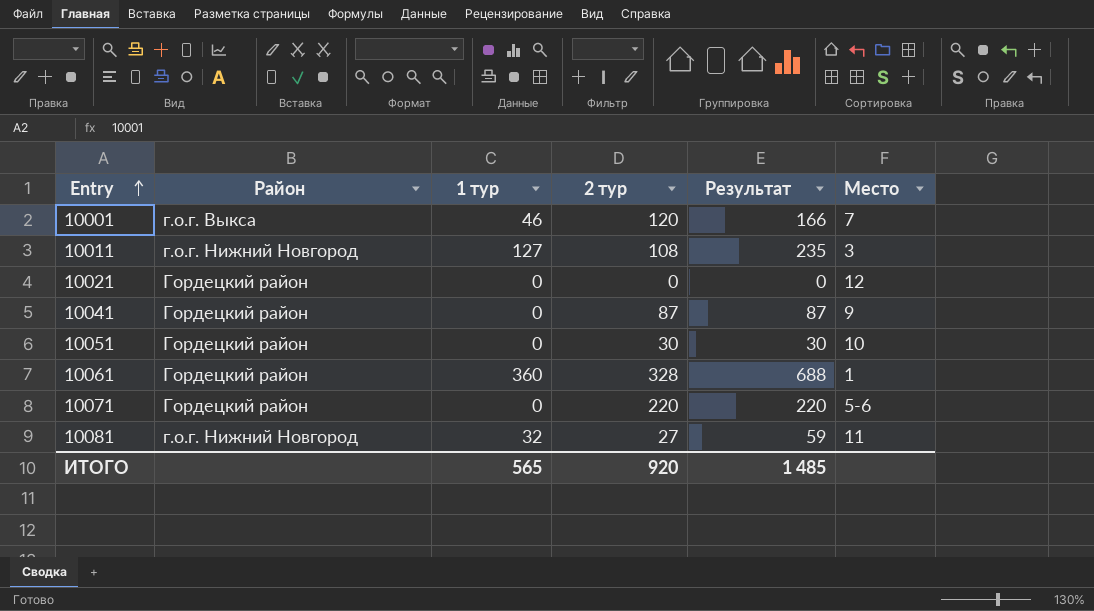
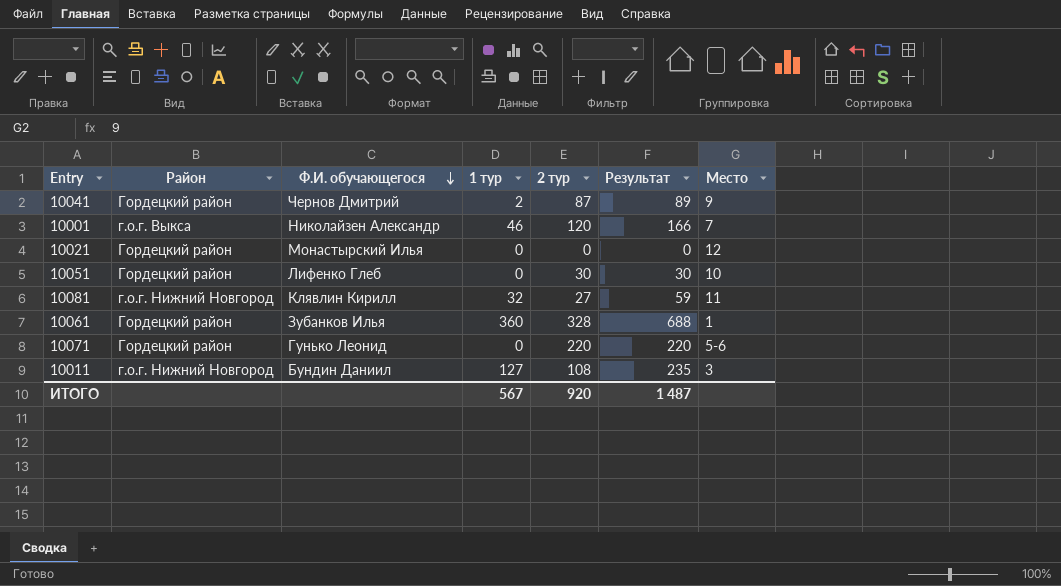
row order: Entry ascending -> Ф.И. обучающегося descending
column Ф.И. обучающегося | position: none -> 3
10041 | 1 тур: 0 -> 2
10041 | Результат: 87 -> 89
ИТОГО | 1 тур: 565 -> 567
ИТОГО | Результат: 1 485 -> 1 487

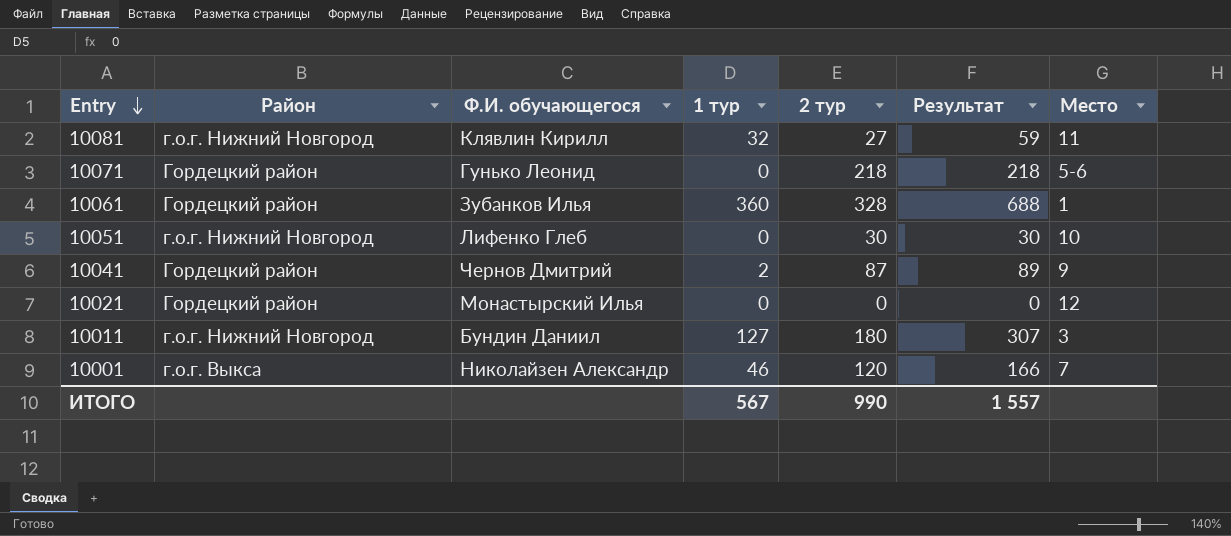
row order: Ф.И. обучающегося descending -> Entry descending
10071 | 2 тур: 220 -> 218
10071 | Результат: 220 -> 218
10051 | Район: Гордецкий район -> г.о.г. Нижний Новгород
10011 | 2 тур: 108 -> 180
10011 | Результат: 235 -> 307
ИТОГО | 2 тур: 920 -> 990
ИТОГО | Результат: 1 487 -> 1 557

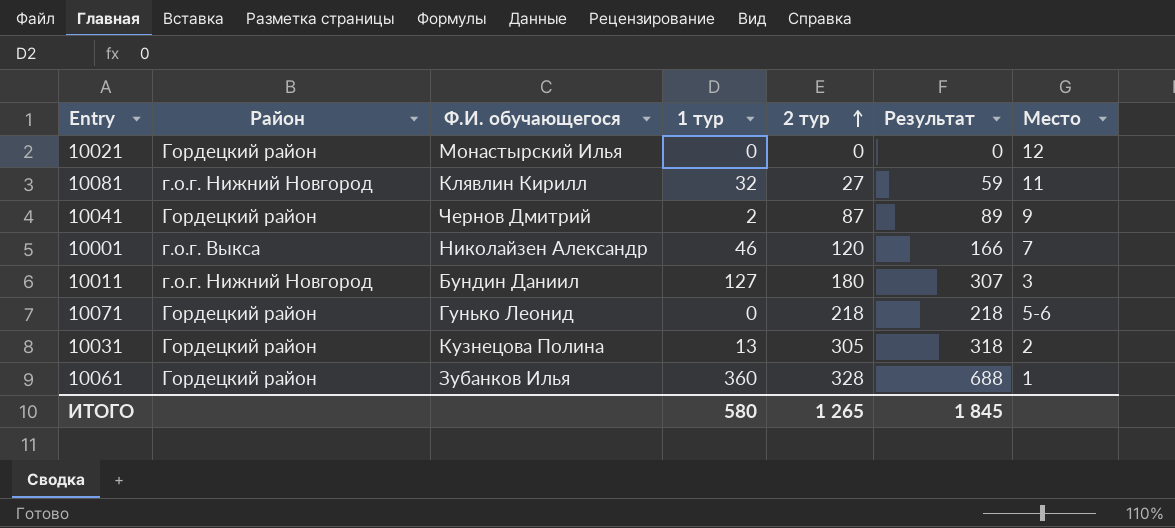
row order: Entry descending -> 2 тур ascending
row 10051: г.о.г. Нижний Новгород | Лифенко Глеб | 0 | 30 | 30 | 10 -> none
row 10031: none -> Гордецкий район | Кузнецова Полина | 13 | 305 | 318 | 2
ИТОГО | 1 тур: 567 -> 580
ИТОГО | 2 тур: 990 -> 1 265
ИТОГО | Результат: 1 557 -> 1 845

